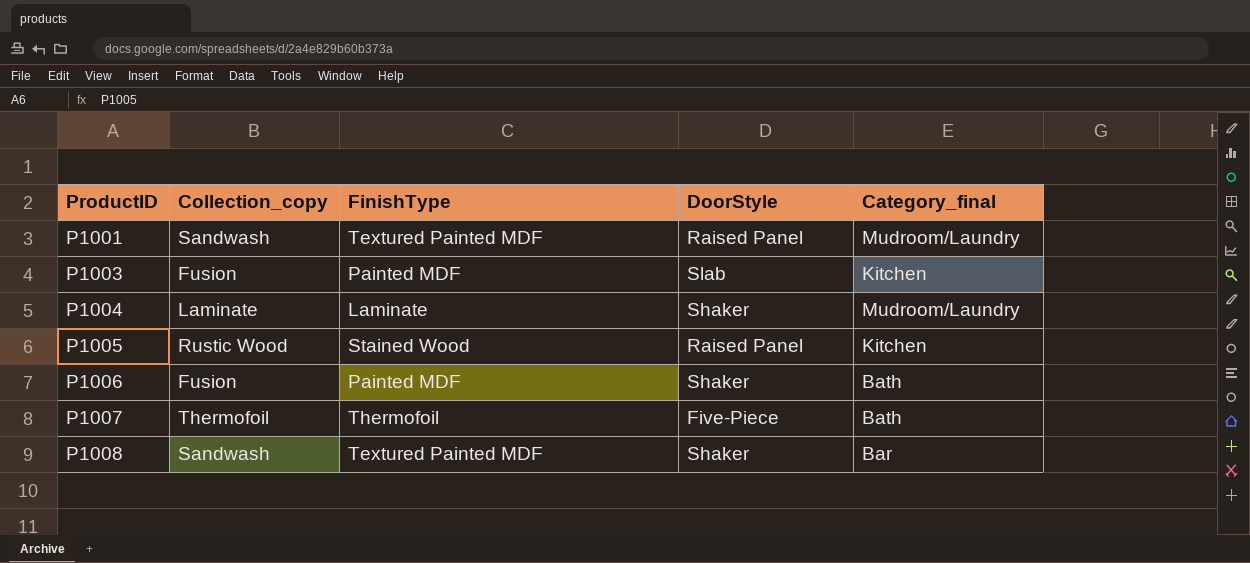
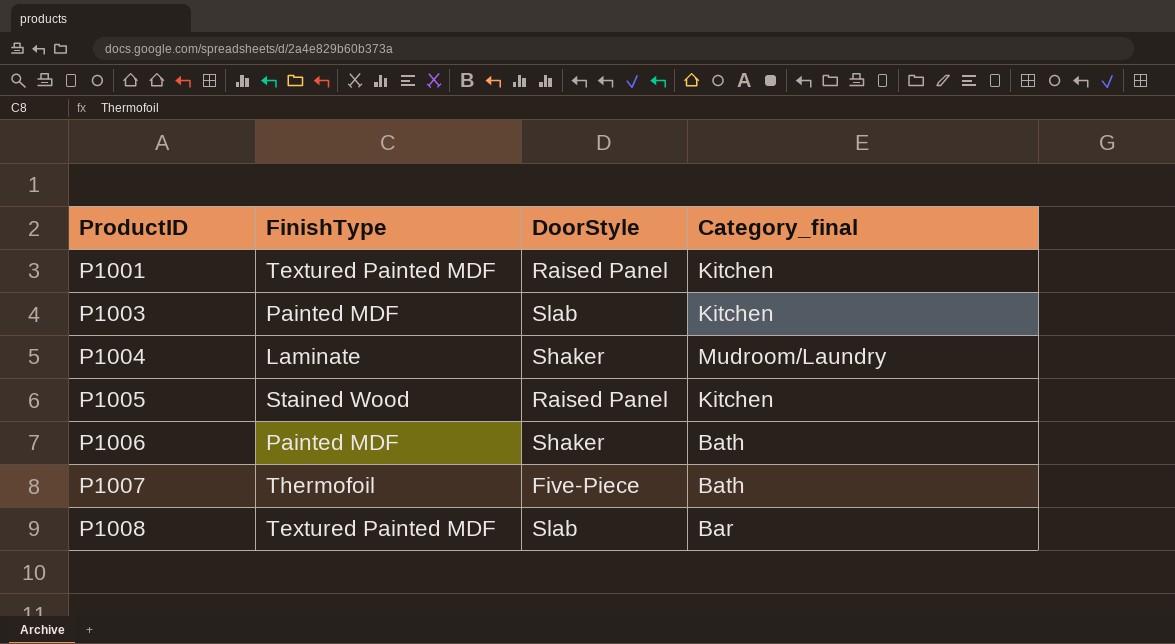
column Collection_copy | position: 2 -> none
P1001 | Category_final: Mudroom/Laundry -> Kitchen
P1008 | DoorStyle: Shaker -> Slab

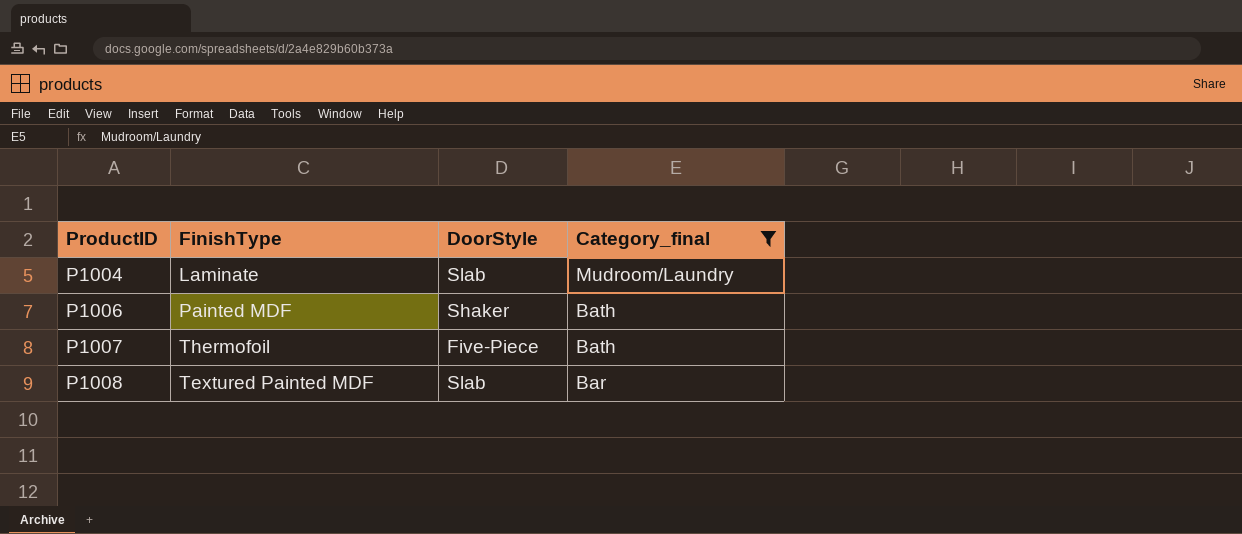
filter: none -> Category_final != Kitchen
P1004 | DoorStyle: Shaker -> Slab

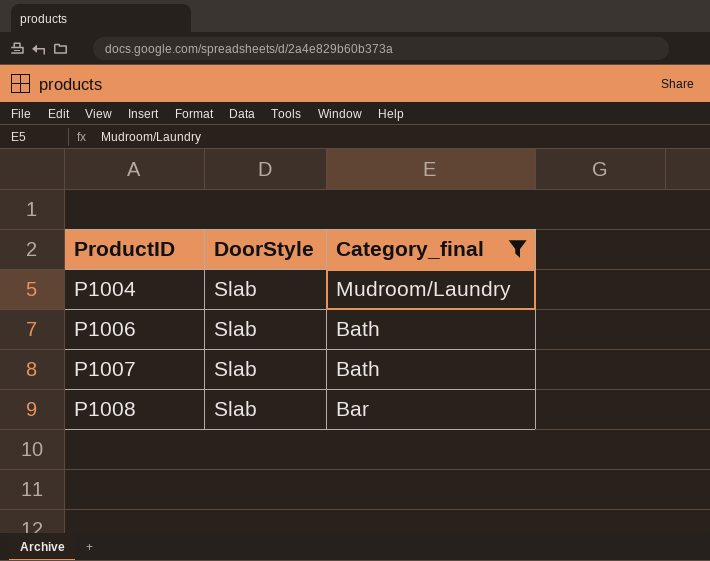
column FinishType | position: 2 -> none
P1006 | DoorStyle: Shaker -> Slab
P1007 | DoorStyle: Five-Piece -> Slab

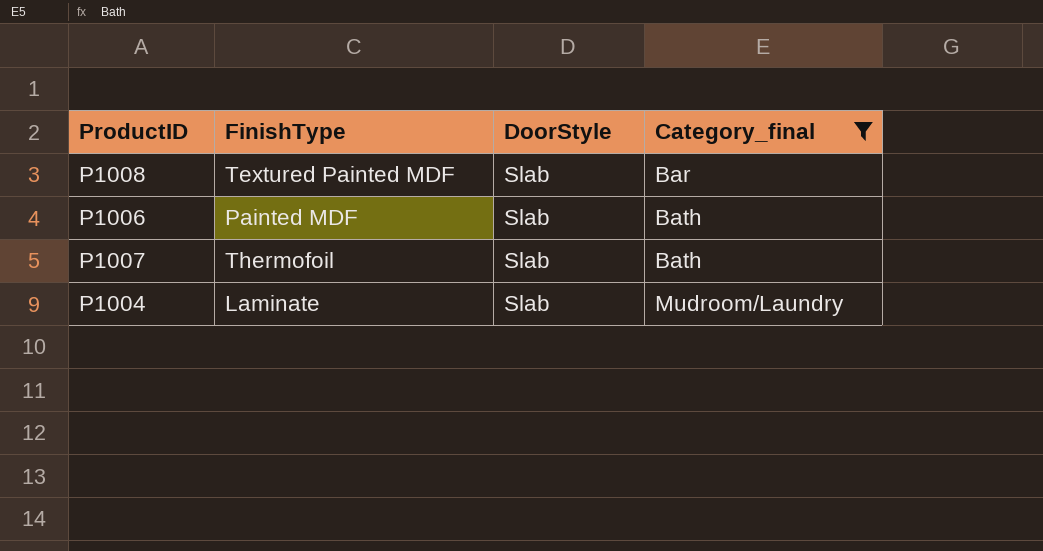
row order: ProductID ascending -> Category_final ascending
column FinishType | position: none -> 2

